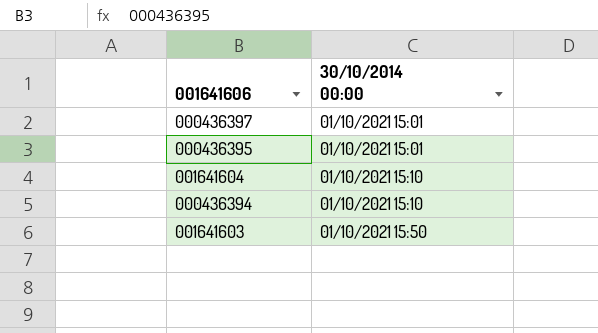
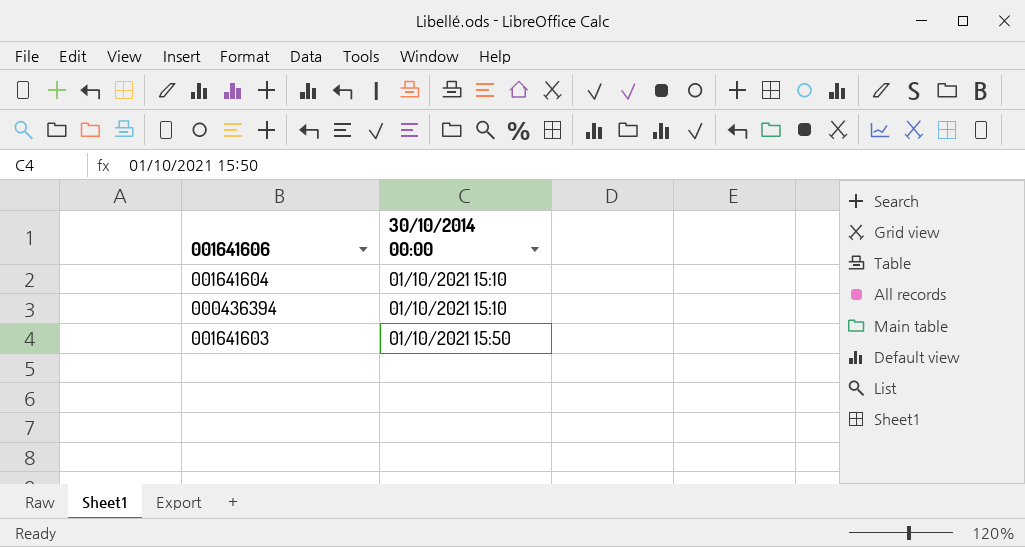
row 000436397: 01/10/2021 15:01 -> none
row 000436395: 01/10/2021 15:01 -> none

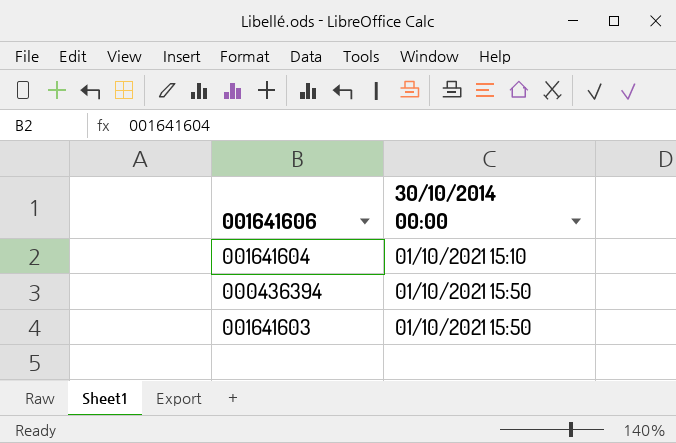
000436394 | 30/10/2014 00:00: 01/10/2021 15:10 -> 01/10/2021 15:50

